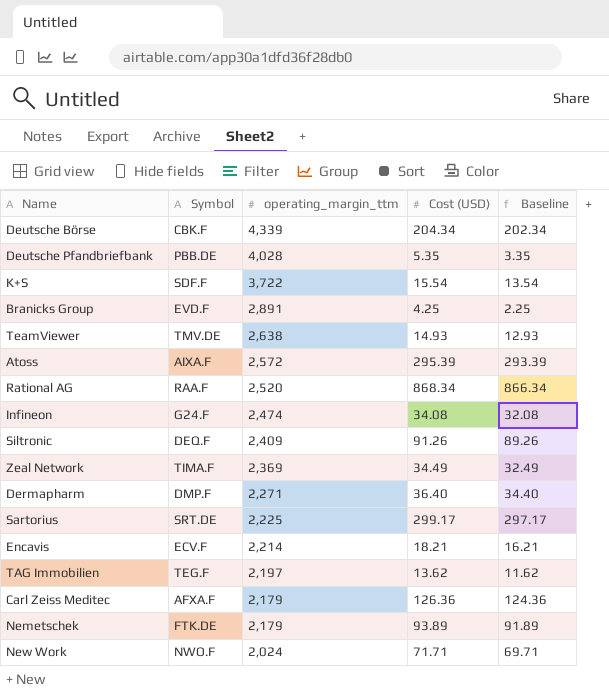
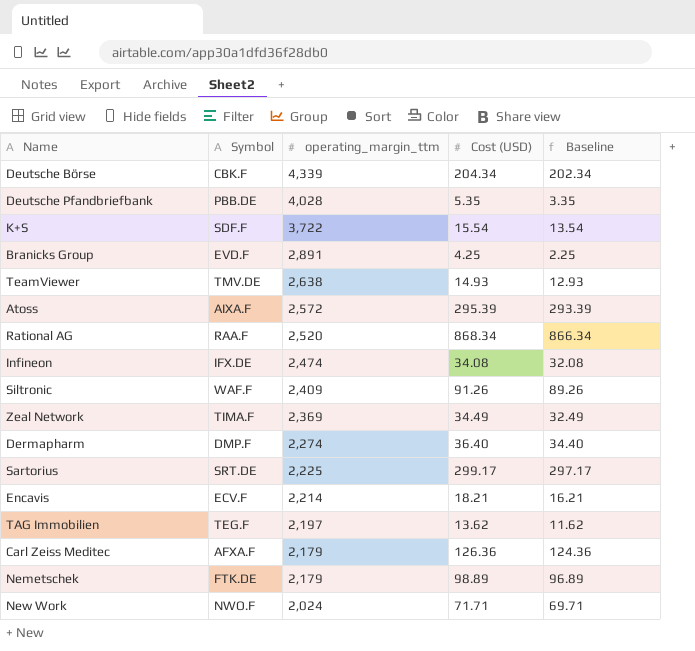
Infineon | Symbol: G24.F -> IFX.DE
Siltronic | Symbol: DEQ.F -> WAF.F
Dermapharm | operating_margin_ttm: 2,271 -> 2,274
Nemetschek | Cost (USD): 93.89 -> 98.89
Nemetschek | Baseline: 91.89 -> 96.89

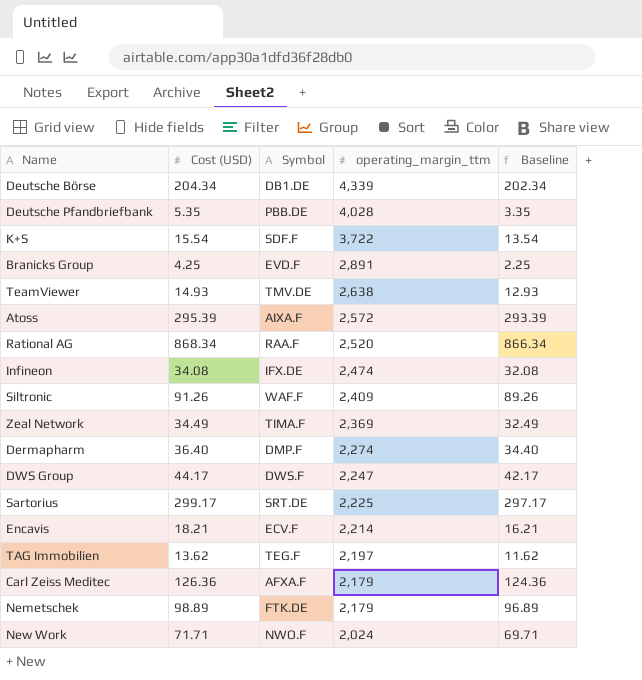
column Cost (USD) | position: 4 -> 2
Deutsche Börse | Symbol: CBK.F -> DB1.DE
row DWS Group: none -> 44.17 | DWS.F | 2,247 | 42.17

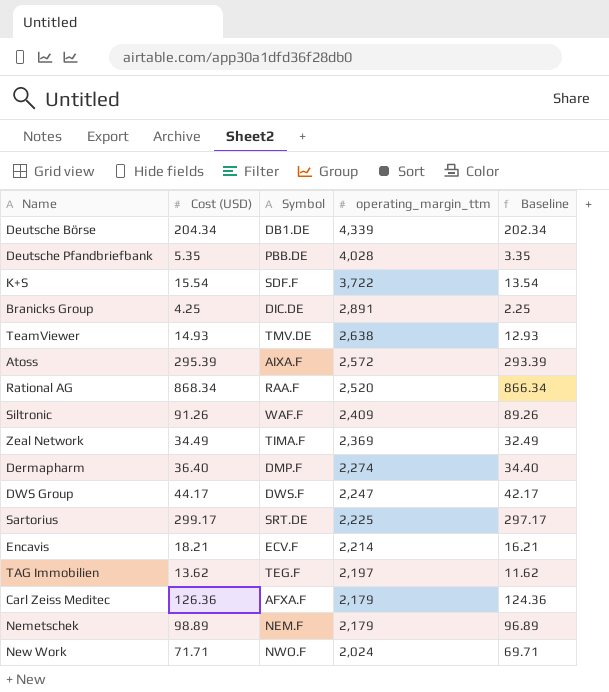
row Infineon: 34.08 | IFX.DE | 2,474 | 32.08 -> none
Branicks Group | Symbol: EVD.F -> DIC.DE
Nemetschek | Symbol: FTK.DE -> NEM.F

